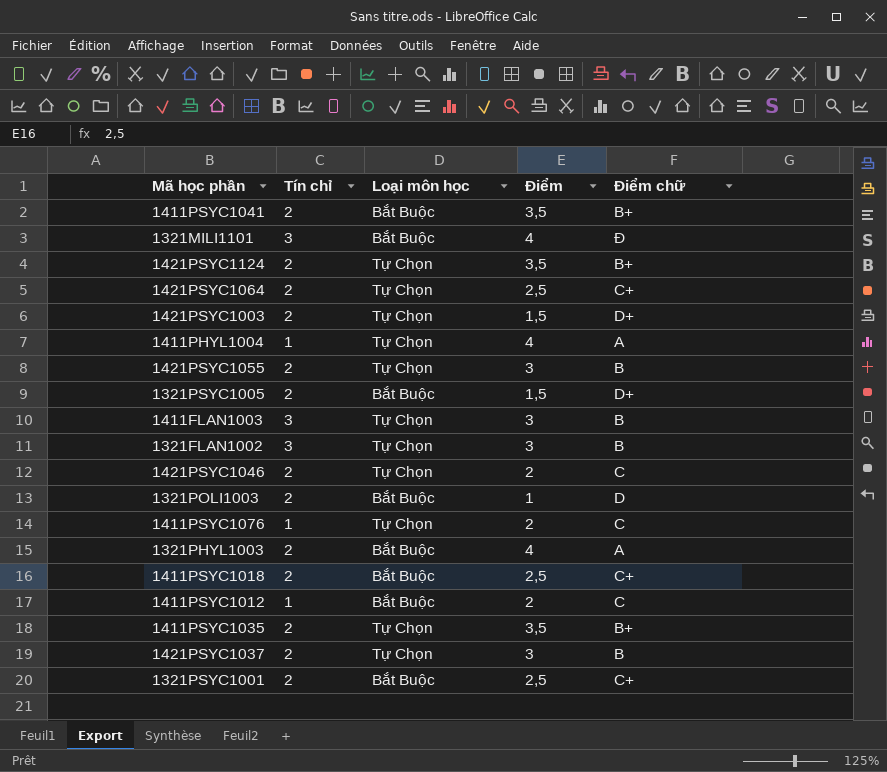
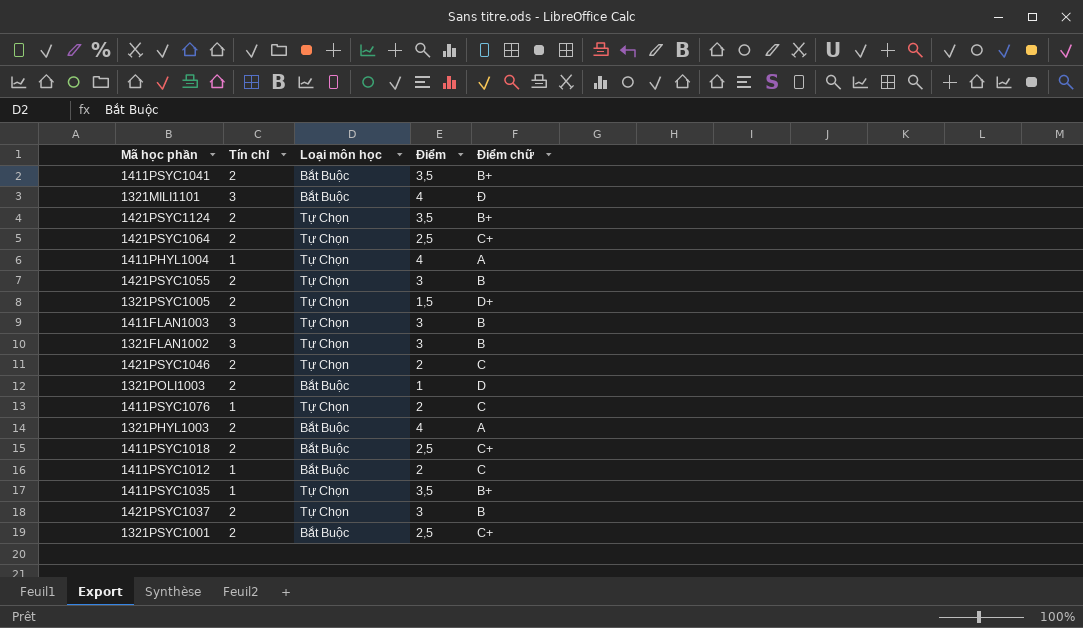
row 1421PSYC1003: 2 | Tự Chọn | 1,5 | D+ -> none
1321PSYC1005 | Loại môn học: Bắt Buộc -> Tự Chọn
1411PSYC1035 | Tín chỉ: 2 -> 1

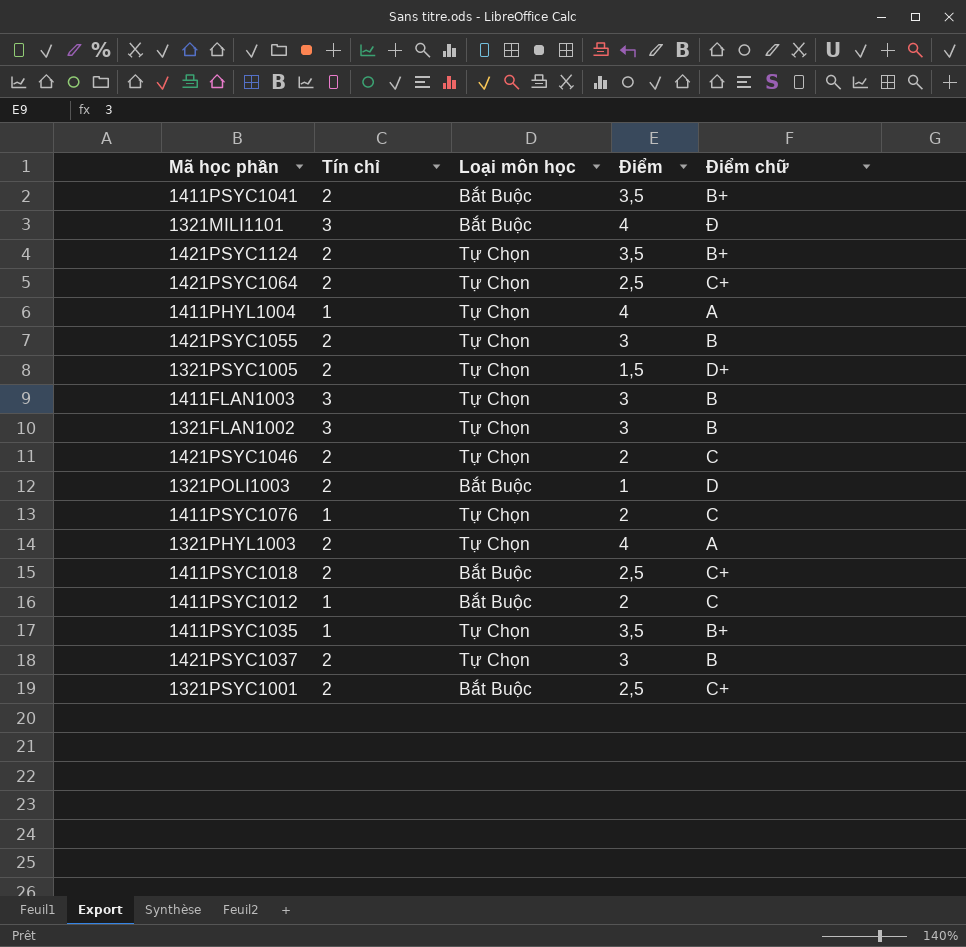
1321PHYL1003 | Loại môn học: Bắt Buộc -> Tự Chọn

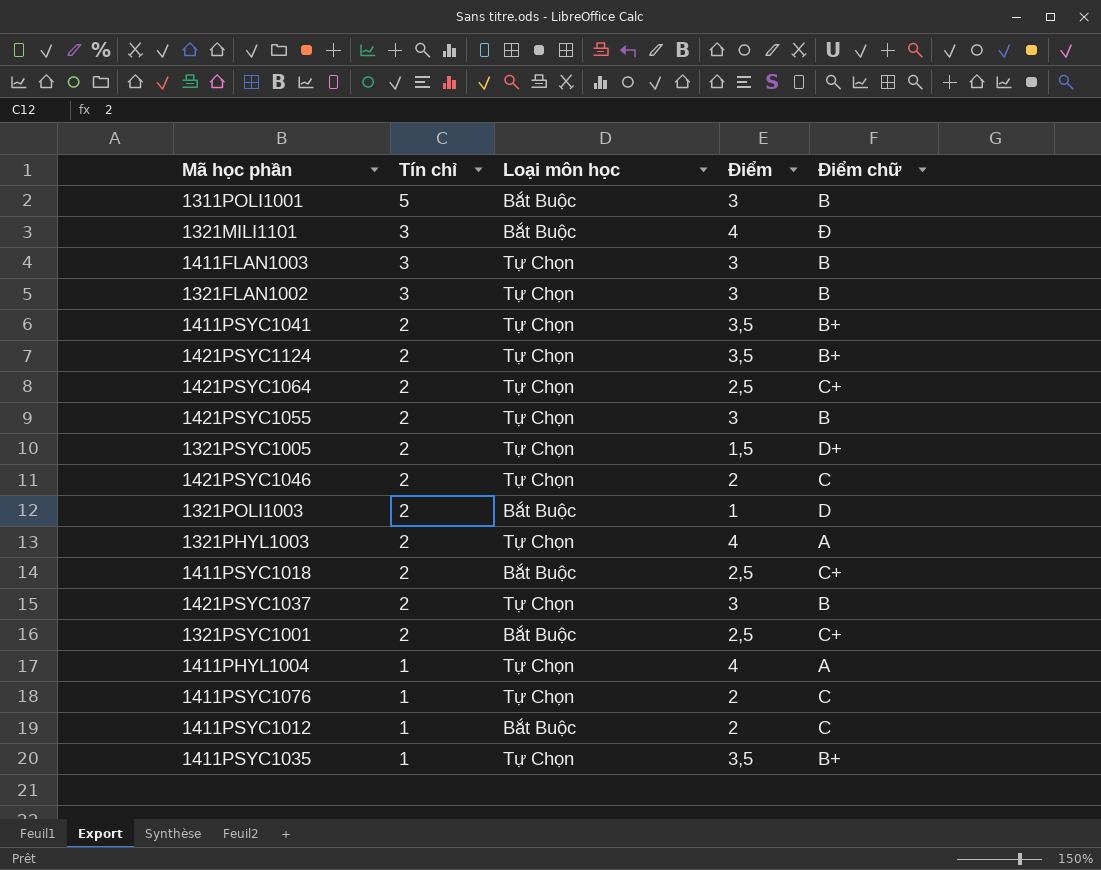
row order: none -> Tín chỉ descending
row 1311POLI1001: none -> 5 | Bắt Buộc | 3 | B
1411PSYC1041 | Loại môn học: Bắt Buộc -> Tự Chọn

